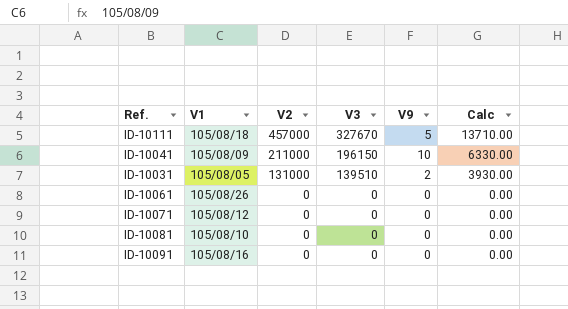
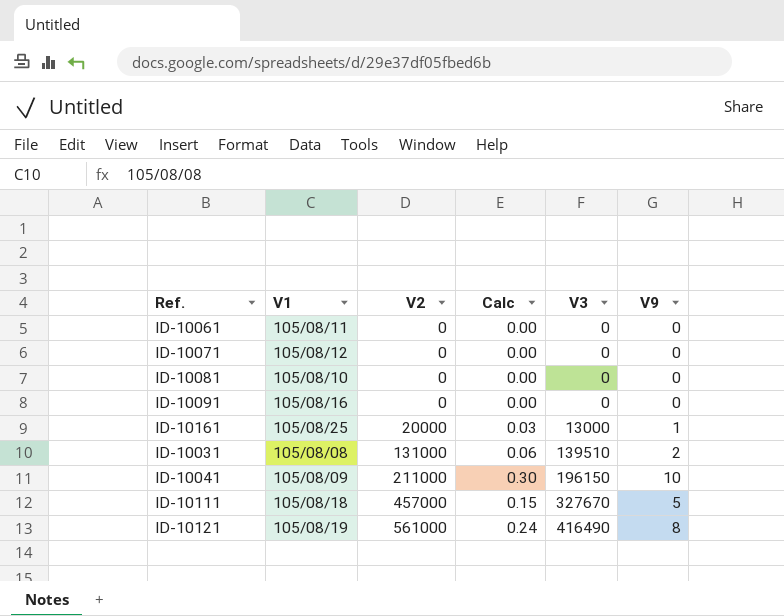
row order: V2 descending -> V2 ascending
column Calc | formula: [V2] * 0.03 -> [V9] * 0.03
column Calc | position: 6 -> 4
ID-10061 | V1: 105/08/26 -> 105/08/11
row ID-10161: none -> 105/08/25 | 20000 | 0.03 | 13000 | 1
ID-10031 | V1: 105/08/05 -> 105/08/08
row ID-10121: none -> 105/08/19 | 561000 | 0.24 | 416490 | 8

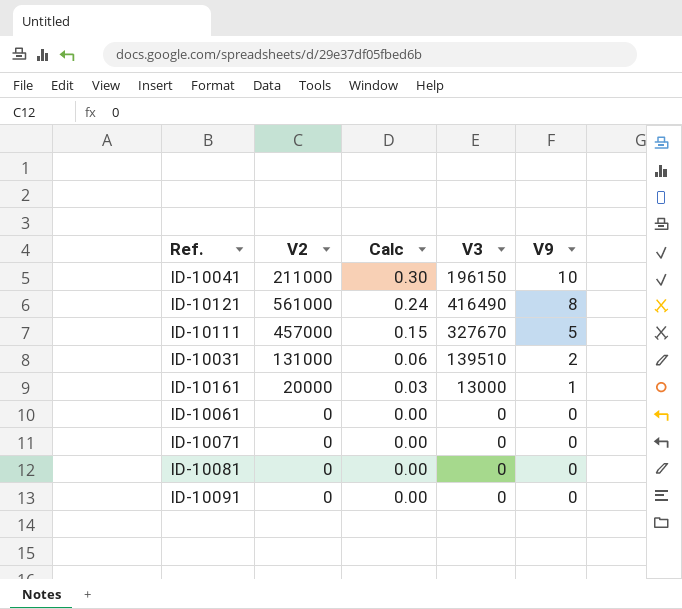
row order: V2 ascending -> Calc descending
column V1 | position: 2 -> none

